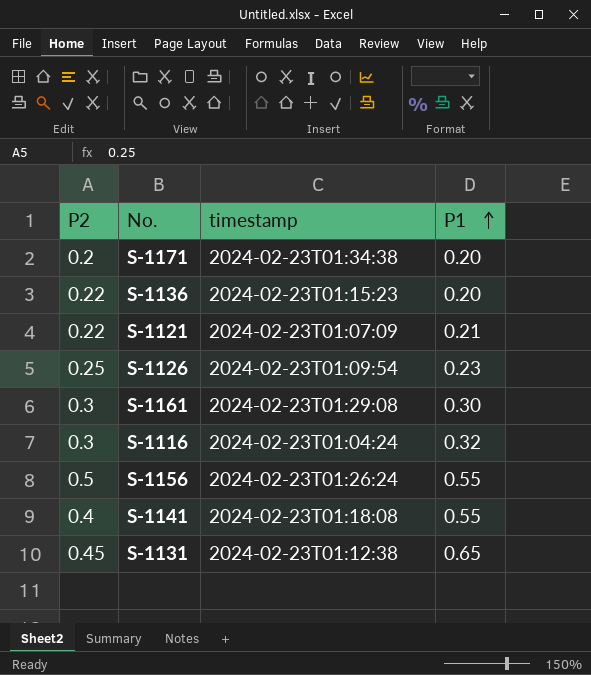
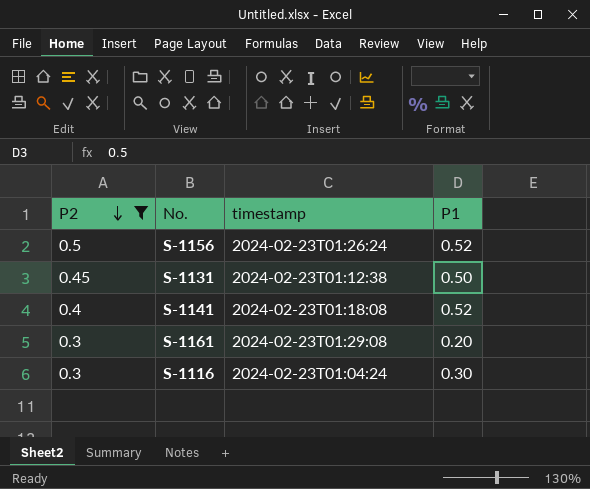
filter: none -> P2 >= 0.3
row order: P1 ascending -> P2 descending
S-1156 | P1: 0.55 -> 0.52
S-1131 | P1: 0.65 -> 0.50
S-1141 | P1: 0.55 -> 0.52
S-1161 | P1: 0.30 -> 0.20
S-1116 | P1: 0.32 -> 0.30

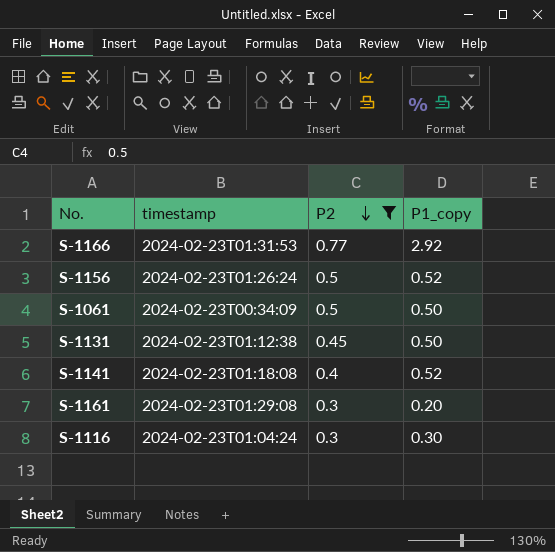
column P2 | position: 1 -> 3
column name: P1 -> P1_copy
row S-1166: none -> 2024-02-23T01:31:53 | 0.77 | 2.92
row S-1061: none -> 2024-02-23T00:34:09 | 0.5 | 0.50

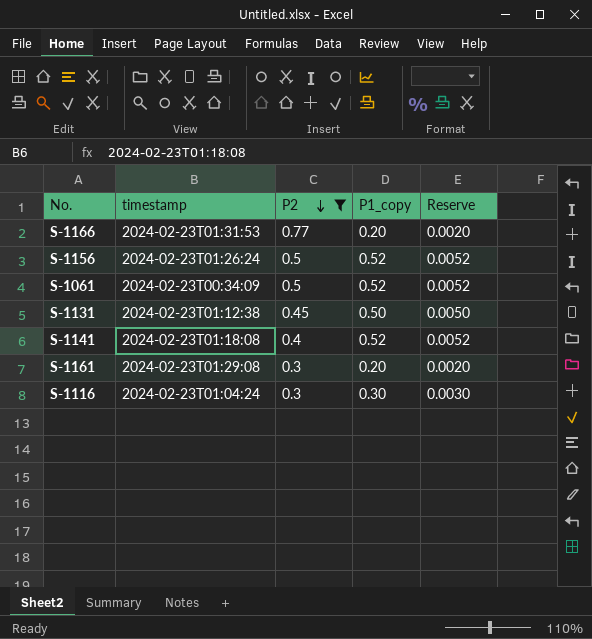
column Reserve | formula: none -> [P1_copy] * 0.01
S-1166 | P1_copy: 2.92 -> 0.20
S-1061 | P1_copy: 0.50 -> 0.52

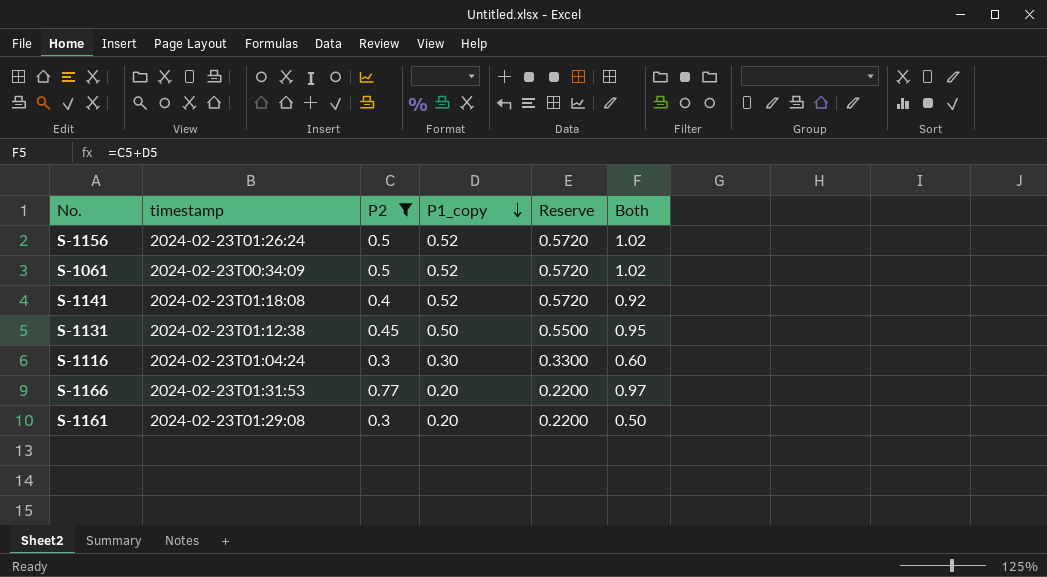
row order: P2 descending -> P1_copy descending
column Reserve | formula: [P1_copy] * 0.01 -> [P1_copy] * 1.1
column Both | formula: none -> [P2] + [P1_copy]

